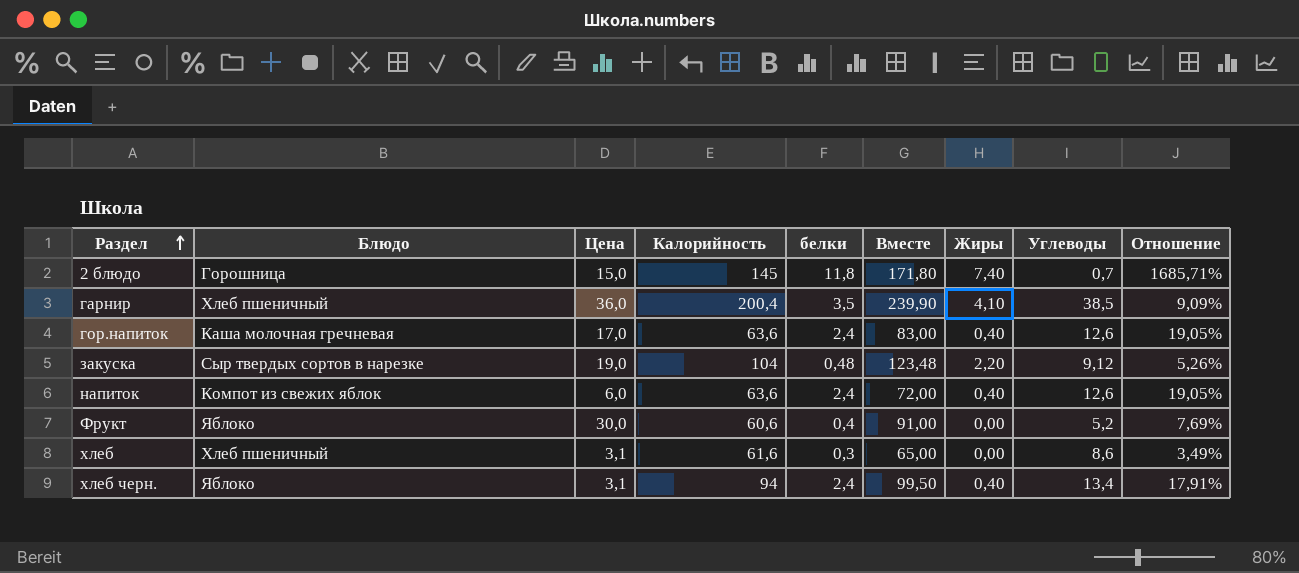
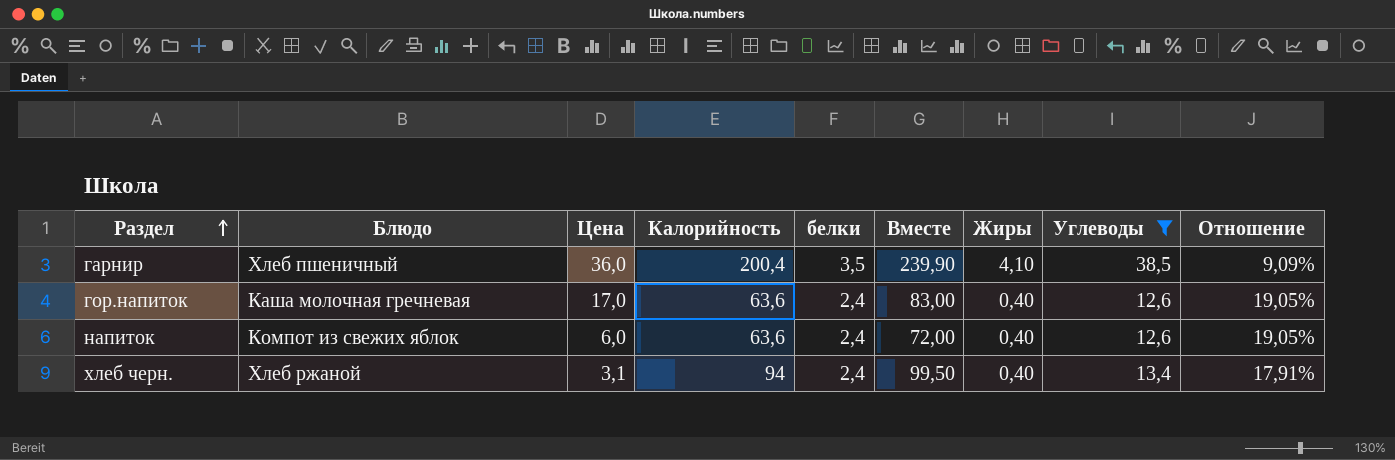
filter: none -> Углеводы >= 12,6
хлеб черн. | Блюдо: Яблоко -> Хлеб ржаной

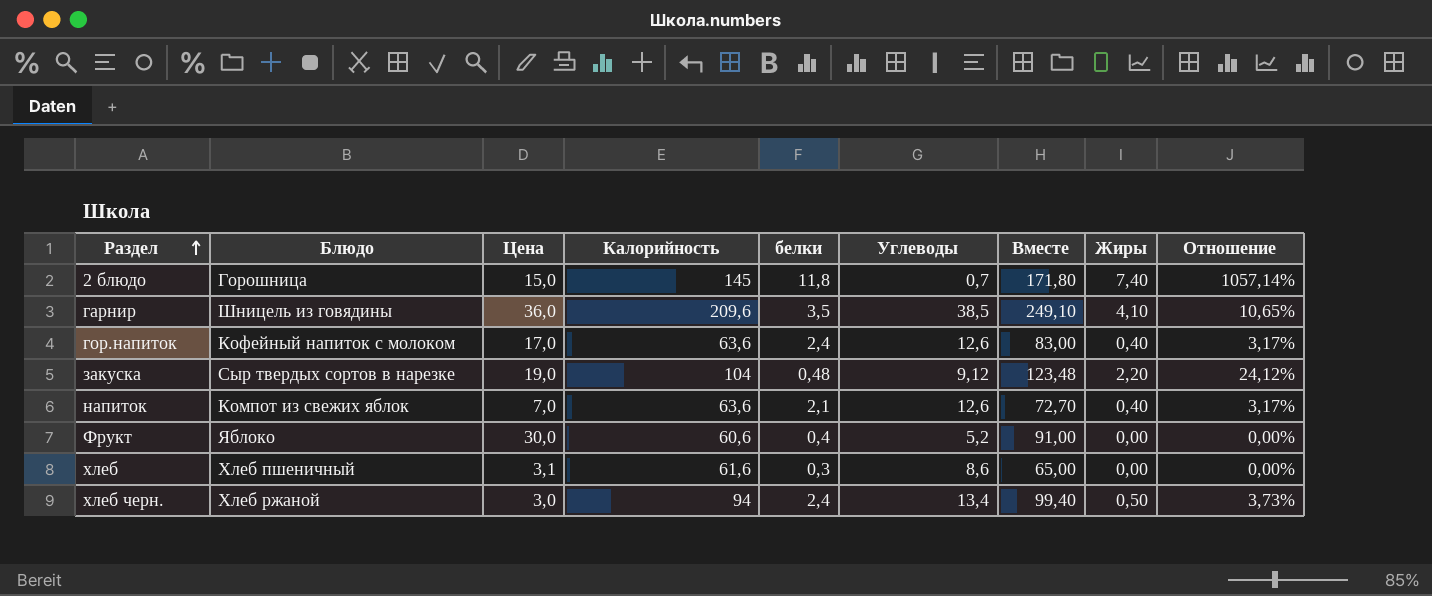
filter: Углеводы >= 12,6 -> none
column Углеводы | position: 8 -> 6
column Отношение | formula: [белки] / [Углеводы] -> [Жиры] / [Углеводы]
гарнир | Блюдо: Хлеб пшеничный -> Шницель из говядины
гарнир | Калорийность: 200,4 -> 209,6
гарнир | Вместе: 239,90 -> 249,10
гор.напиток | Блюдо: Каша молочная гречневая -> Кофейный напиток с молоком
напиток | Цена: 6,0 -> 7,0
напиток | белки: 2,4 -> 2,1
напиток | Вместе: 72,00 -> 72,70
хлеб черн. | Цена: 3,1 -> 3,0
хлеб черн. | Вместе: 99,50 -> 99,40
хлеб черн. | Жиры: 0,40 -> 0,50

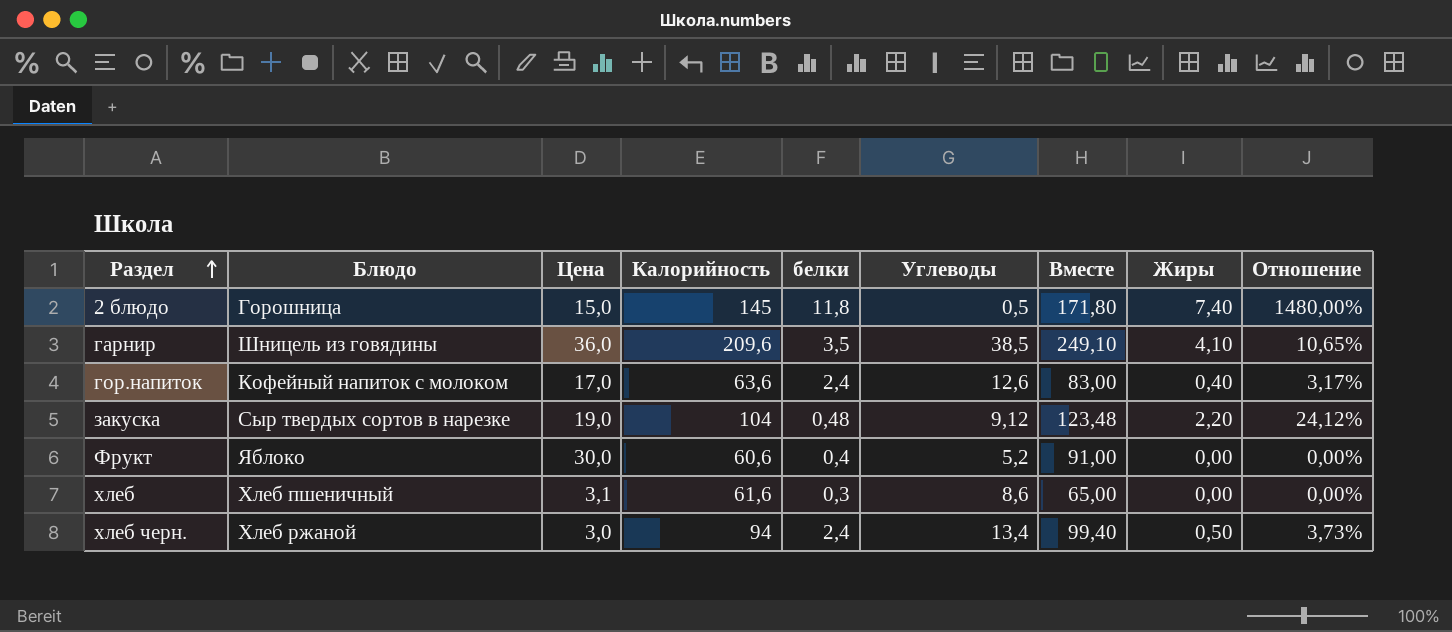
row напиток: Компот из свежих яблок | 7,0 | 63,6 | 2,1 | 12,6 | 72,70 | 0,40 | 3,17% -> none
2 блюдо | Углеводы: 0,7 -> 0,5
2 блюдо | Отношение: 1057,14% -> 1480,00%

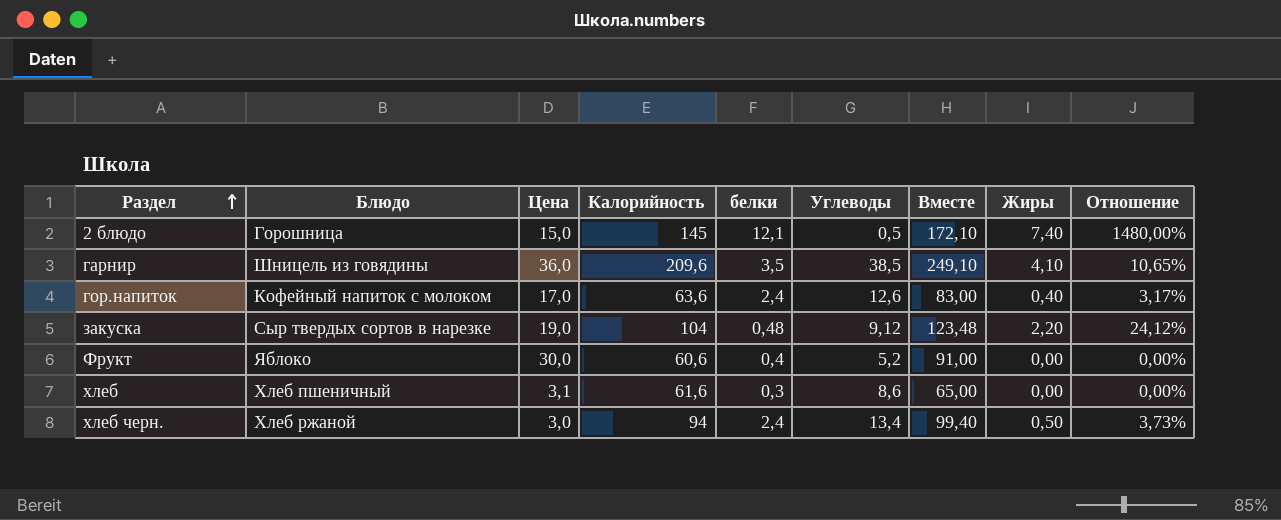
2 блюдо | белки: 11,8 -> 12,1
2 блюдо | Вместе: 171,80 -> 172,10

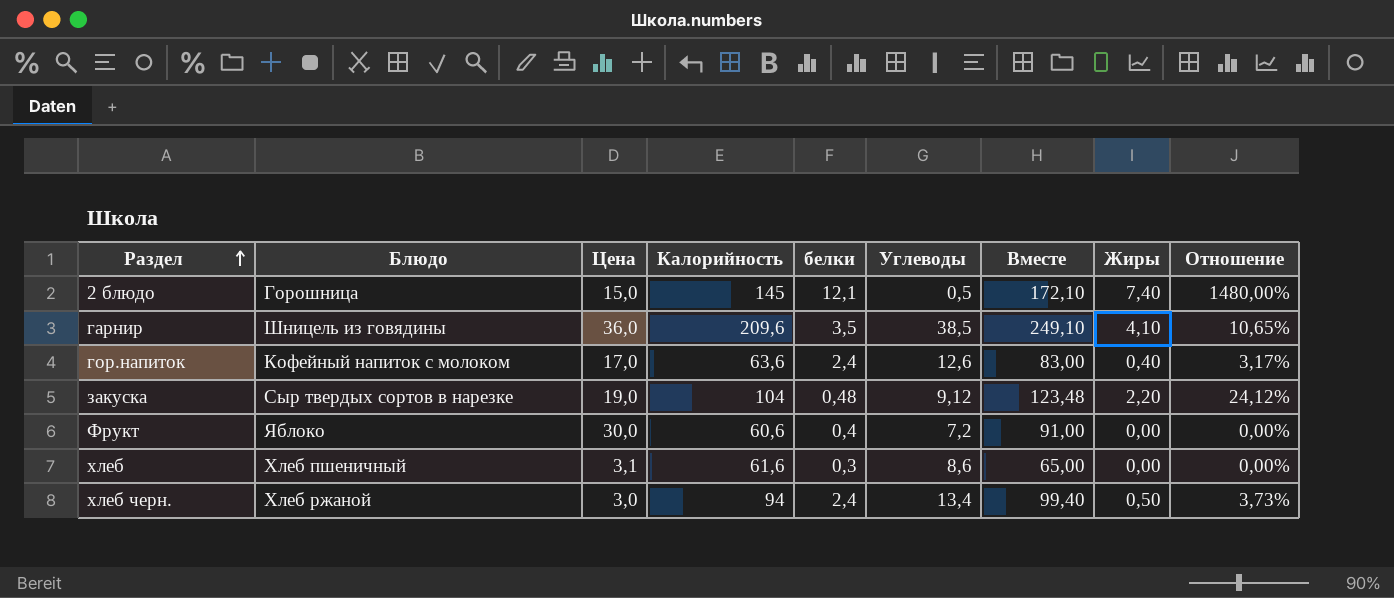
Фрукт | Углеводы: 5,2 -> 7,2

